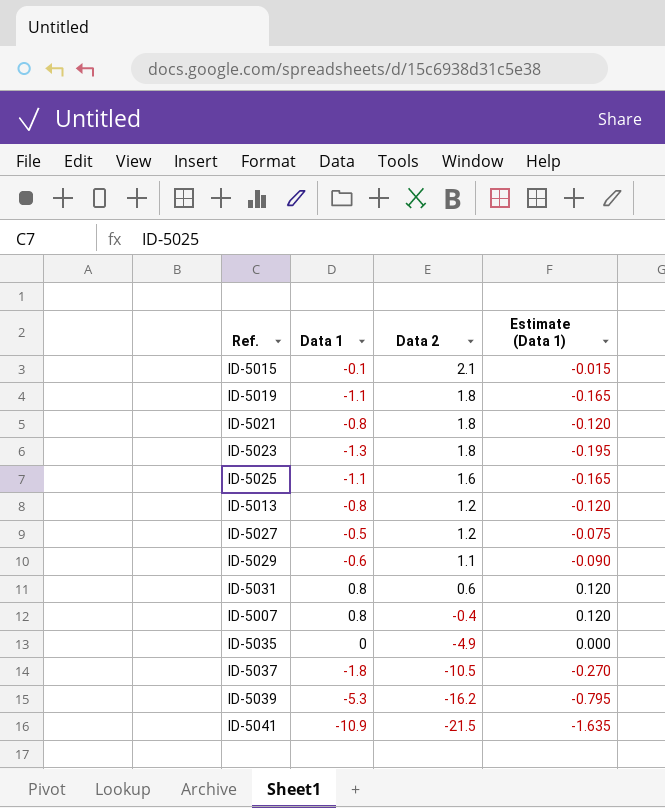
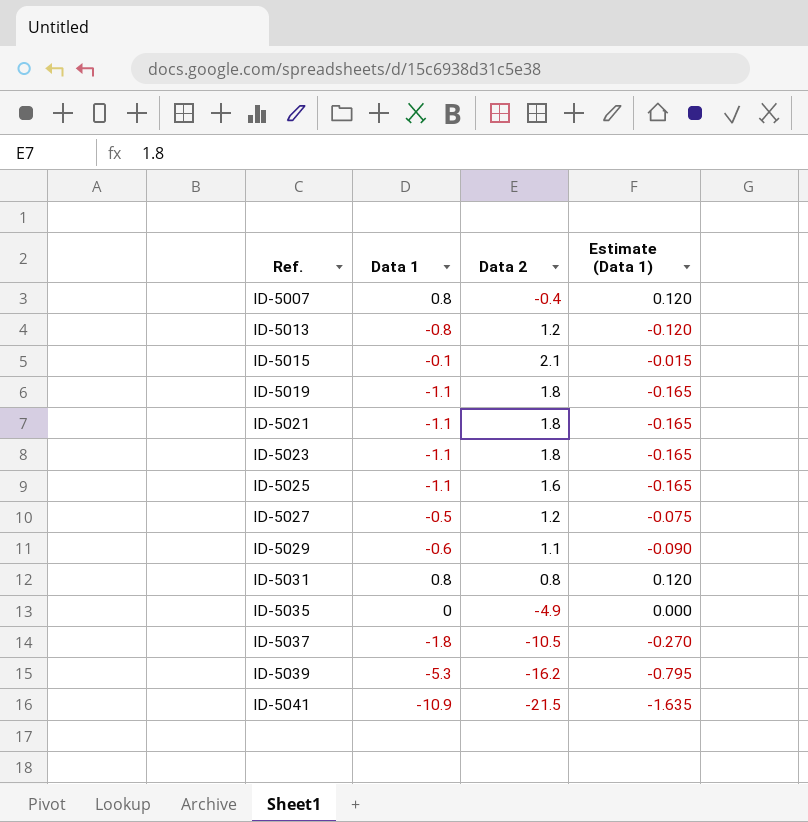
row order: Data 2 descending -> Ref. ascending
ID-5021 | Data 1: -0.8 -> -1.1
ID-5021 | Estimate (Data 1): -0.120 -> -0.165
ID-5023 | Data 1: -1.3 -> -1.1
ID-5023 | Estimate (Data 1): -0.195 -> -0.165
ID-5031 | Data 2: 0.6 -> 0.8

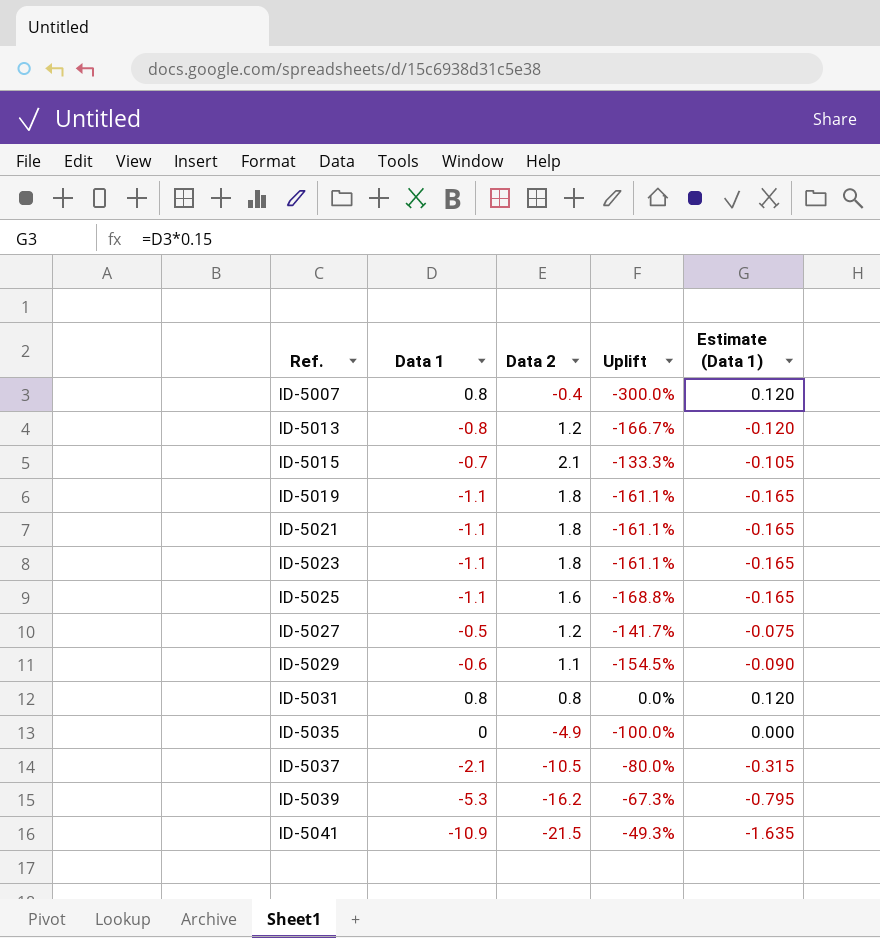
column Uplift | formula: none -> ([Data 1] - [Data 2]) / [Data 2]
ID-5015 | Data 1: -0.1 -> -0.7
ID-5015 | Estimate (Data 1): -0.015 -> -0.105
ID-5037 | Data 1: -1.8 -> -2.1
ID-5037 | Estimate (Data 1): -0.270 -> -0.315

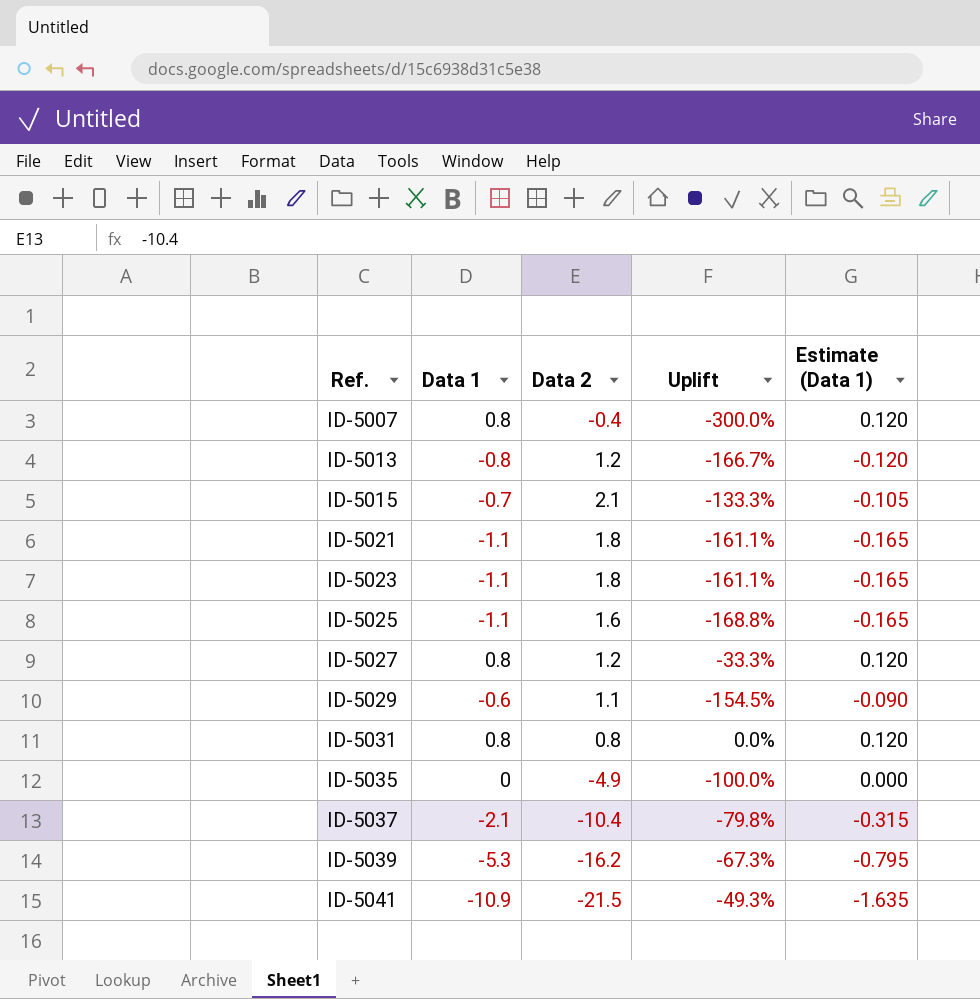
row ID-5019: -1.1 | 1.8 | -161.1% | -0.165 -> none
ID-5027 | Data 1: -0.5 -> 0.8
ID-5027 | Uplift: -141.7% -> -33.3%
ID-5027 | Estimate (Data 1): -0.075 -> 0.120
ID-5037 | Data 2: -10.5 -> -10.4
ID-5037 | Uplift: -80.0% -> -79.8%

